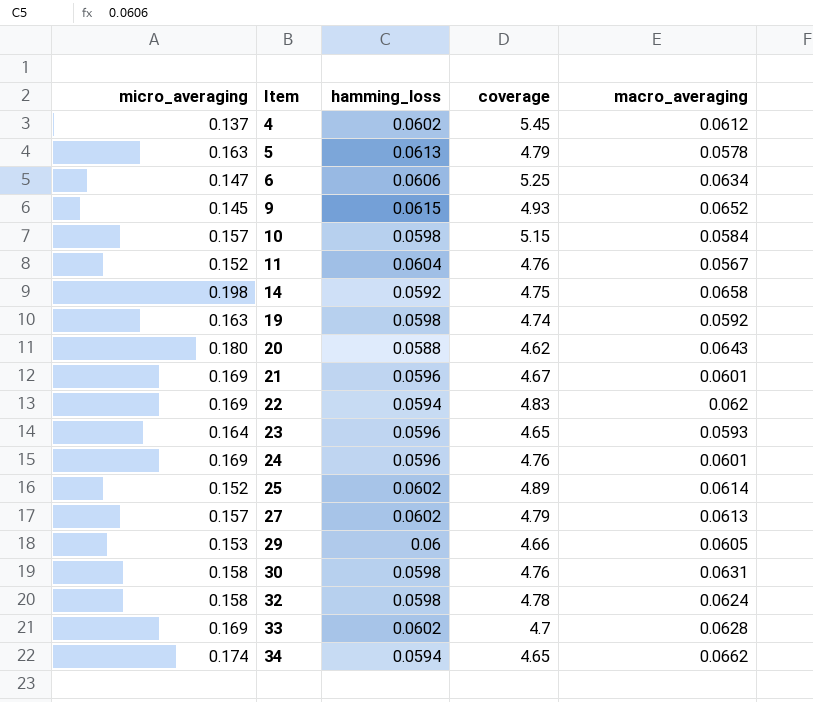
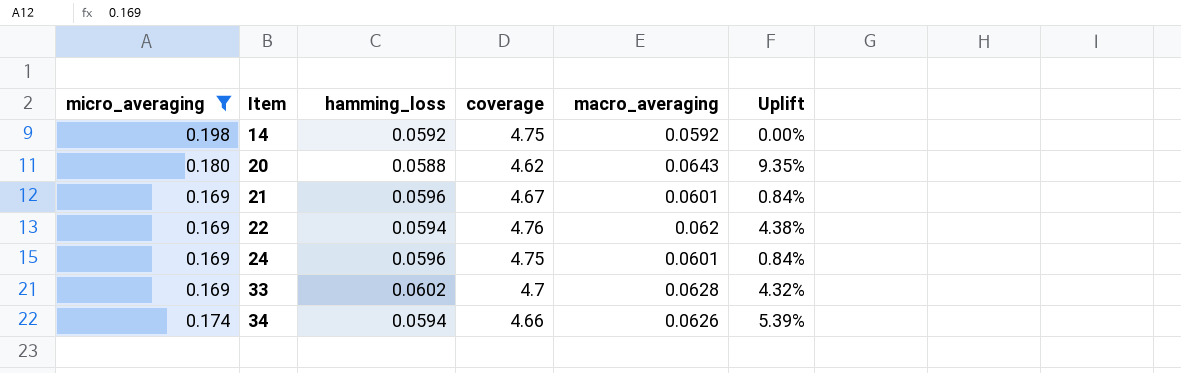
filter: none -> micro_averaging >= 0.169
column Uplift | formula: none -> ([macro_averaging] - [hamming_loss]) / [hamming_loss]
14 | macro_averaging: 0.0658 -> 0.0592
22 | coverage: 4.83 -> 4.76
24 | coverage: 4.76 -> 4.75
34 | coverage: 4.65 -> 4.66
34 | macro_averaging: 0.0662 -> 0.0626

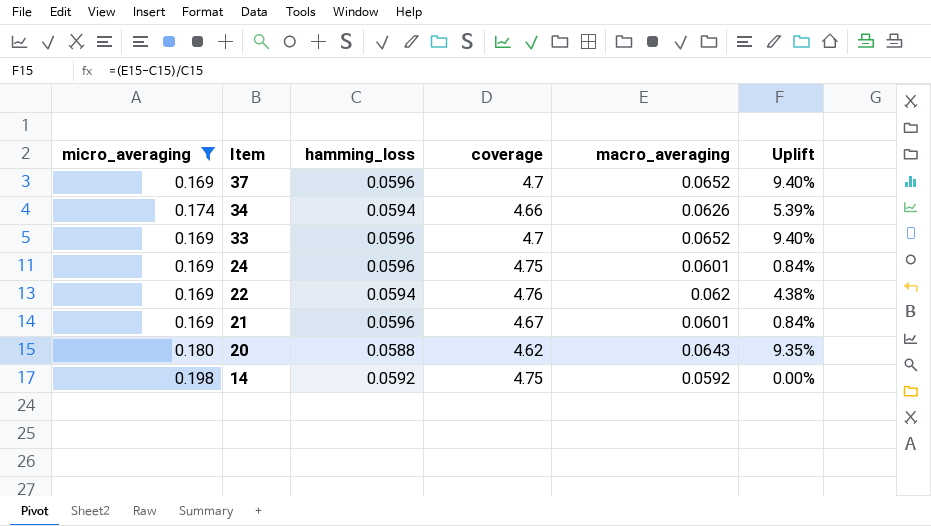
row order: Item ascending -> Item descending
row 37: none -> 0.169 | 0.0596 | 4.7 | 0.0652 | 9.40%
33 | hamming_loss: 0.0602 -> 0.0596
33 | macro_averaging: 0.0628 -> 0.0652
33 | Uplift: 4.32% -> 9.40%

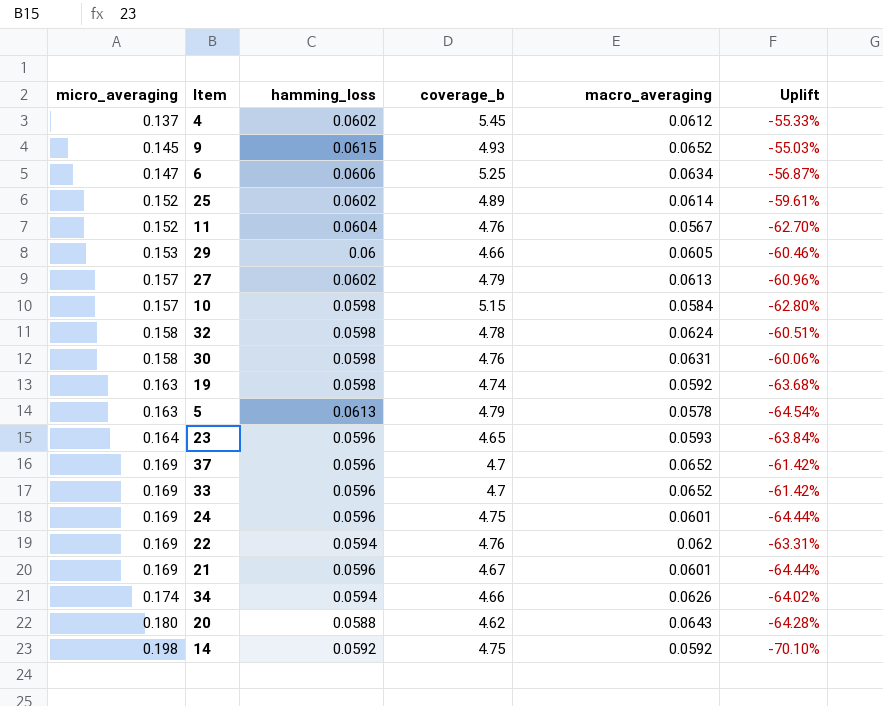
filter: micro_averaging >= 0.169 -> none
row order: Item descending -> micro_averaging ascending
column name: coverage -> coverage_b
column Uplift | formula: ([macro_averaging] - [hamming_loss]) / [hamming_loss] -> ([macro_averaging] - [micro_averaging]) / [micro_averaging]

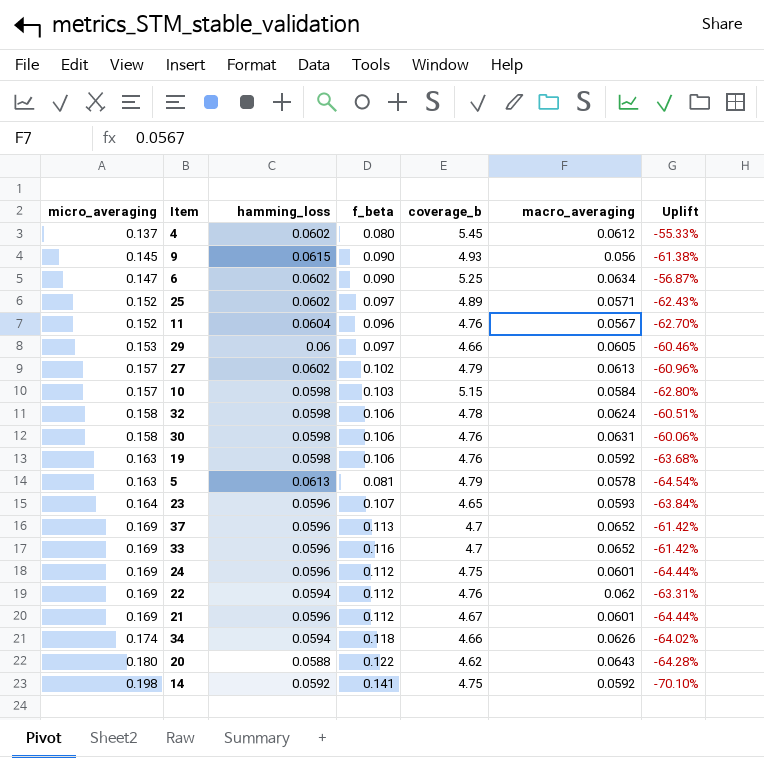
column f_beta | position: none -> 4
9 | macro_averaging: 0.0652 -> 0.056
9 | Uplift: -55.03% -> -61.38%
6 | hamming_loss: 0.0606 -> 0.0602
25 | macro_averaging: 0.0614 -> 0.0571
25 | Uplift: -59.61% -> -62.43%
19 | coverage_b: 4.74 -> 4.76

